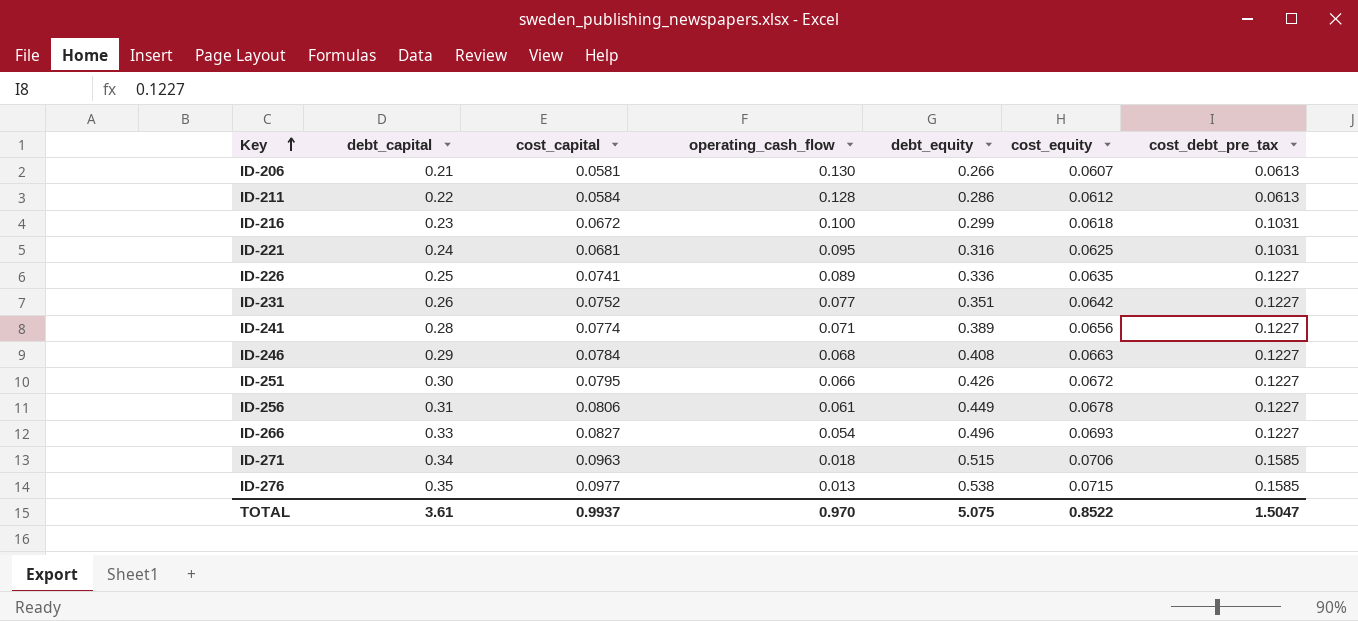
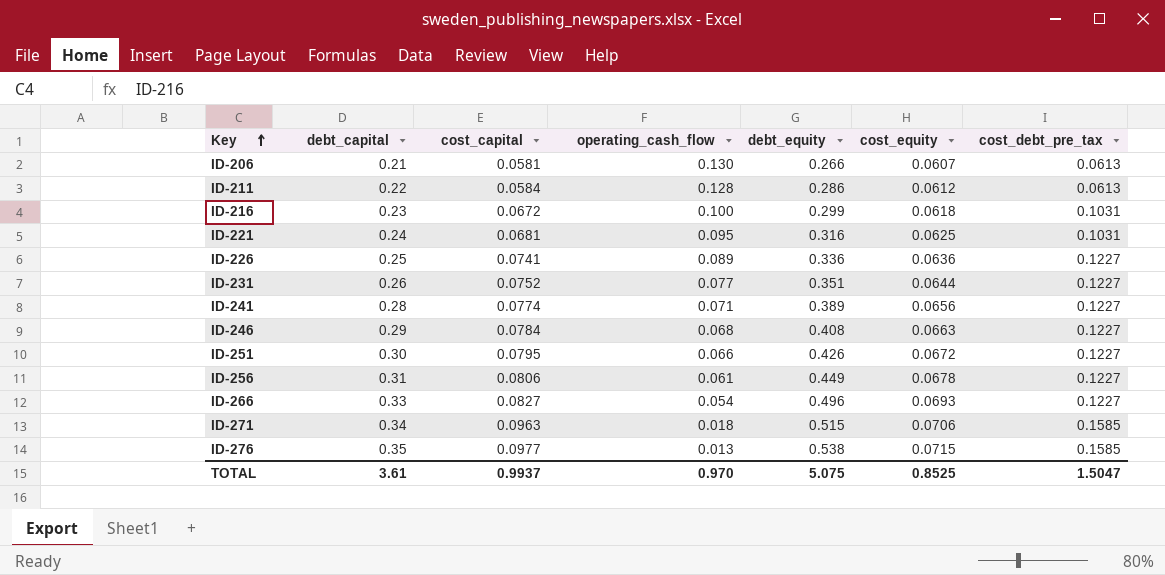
ID-226 | cost_equity: 0.0635 -> 0.0636
ID-231 | cost_equity: 0.0642 -> 0.0644
TOTAL | cost_equity: 0.8522 -> 0.8525

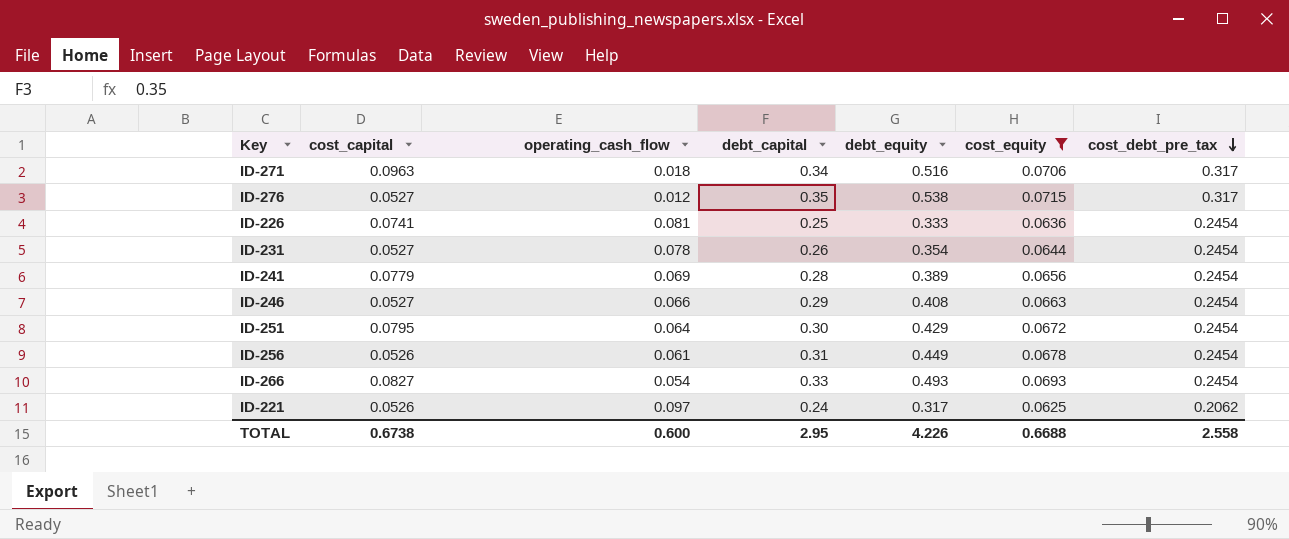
filter: none -> cost_equity >= 0.0625
row order: Key ascending -> cost_debt_pre_tax descending
column debt_capital | position: 2 -> 4
ID-271 | debt_equity: 0.515 -> 0.516
ID-271 | cost_debt_pre_tax: 0.1585 -> 0.317
ID-276 | cost_capital: 0.0977 -> 0.0527
ID-276 | operating_cash_flow: 0.013 -> 0.012
ID-276 | cost_debt_pre_tax: 0.1585 -> 0.317
ID-226 | operating_cash_flow: 0.089 -> 0.081
ID-226 | debt_equity: 0.336 -> 0.333
ID-226 | cost_debt_pre_tax: 0.1227 -> 0.2454
ID-231 | cost_capital: 0.0752 -> 0.0527
ID-231 | operating_cash_flow: 0.077 -> 0.078
ID-231 | debt_equity: 0.351 -> 0.354
ID-231 | cost_debt_pre_tax: 0.1227 -> 0.2454
ID-241 | cost_capital: 0.0774 -> 0.0779
ID-241 | operating_cash_flow: 0.071 -> 0.069
ID-241 | cost_debt_pre_tax: 0.1227 -> 0.2454
ID-246 | cost_capital: 0.0784 -> 0.0527
ID-246 | operating_cash_flow: 0.068 -> 0.066
ID-246 | cost_debt_pre_tax: 0.1227 -> 0.2454
ID-251 | operating_cash_flow: 0.066 -> 0.064
ID-251 | debt_equity: 0.426 -> 0.429
ID-251 | cost_debt_pre_tax: 0.1227 -> 0.2454
ID-256 | cost_capital: 0.0806 -> 0.0526
ID-256 | cost_debt_pre_tax: 0.1227 -> 0.2454
ID-266 | debt_equity: 0.496 -> 0.493
ID-266 | cost_debt_pre_tax: 0.1227 -> 0.2454
ID-221 | cost_capital: 0.0681 -> 0.0526
ID-221 | operating_cash_flow: 0.095 -> 0.097
ID-221 | debt_equity: 0.316 -> 0.317
ID-221 | cost_debt_pre_tax: 0.1031 -> 0.2062
TOTAL | cost_capital: 0.9937 -> 0.6738
TOTAL | operating_cash_flow: 0.970 -> 0.600
TOTAL | debt_capital: 3.61 -> 2.95
TOTAL | debt_equity: 5.075 -> 4.226
TOTAL | cost_equity: 0.8525 -> 0.6688
TOTAL | cost_debt_pre_tax: 1.5047 -> 2.558

